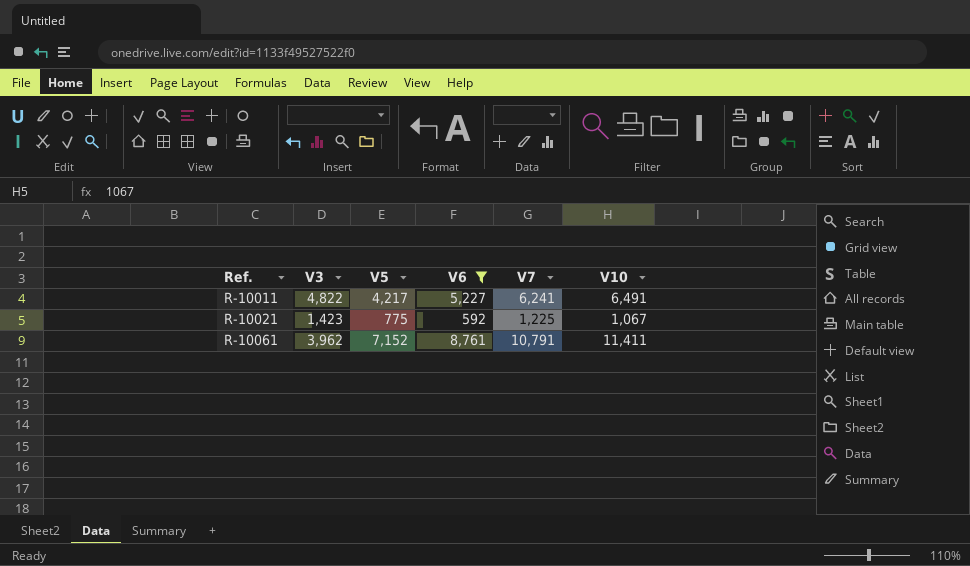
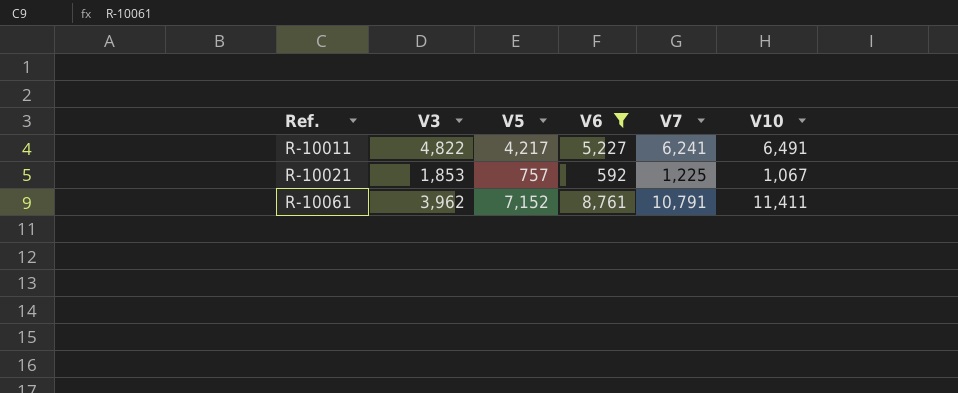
R-10021 | V3: 1,423 -> 1,853
R-10021 | V5: 775 -> 757

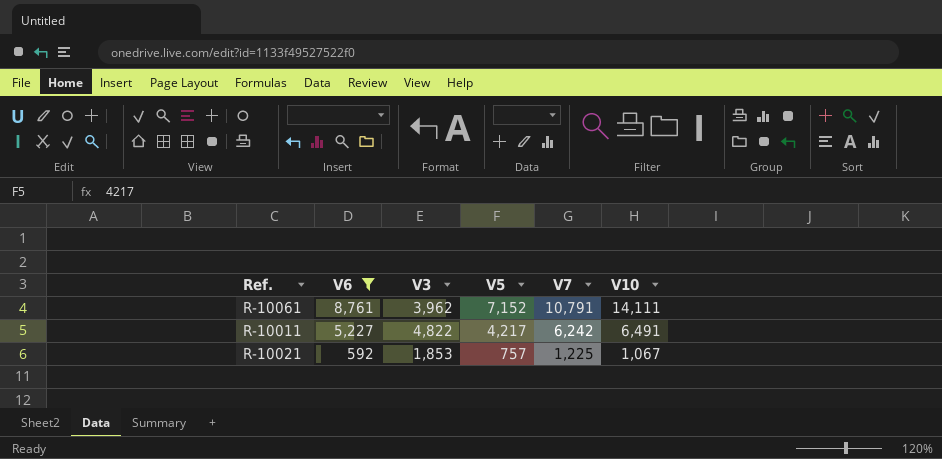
row order: Ref. ascending -> V6 descending
column V6 | position: 4 -> 2
R-10061 | V10: 11,411 -> 14,111
R-10011 | V7: 6,241 -> 6,242

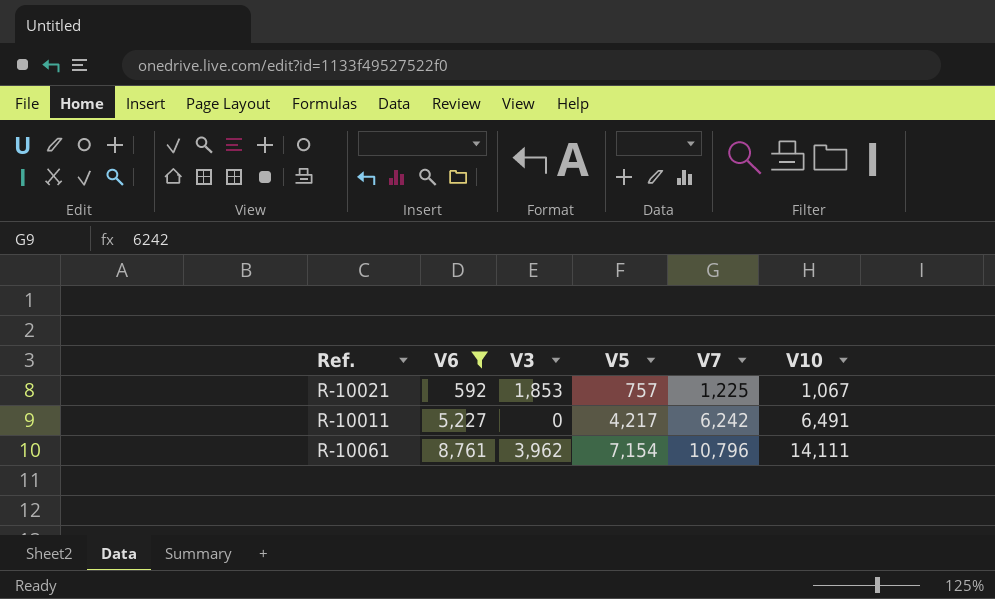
row order: V6 descending -> V6 ascending
R-10011 | V3: 4,822 -> 0
R-10061 | V5: 7,152 -> 7,154
R-10061 | V7: 10,791 -> 10,796

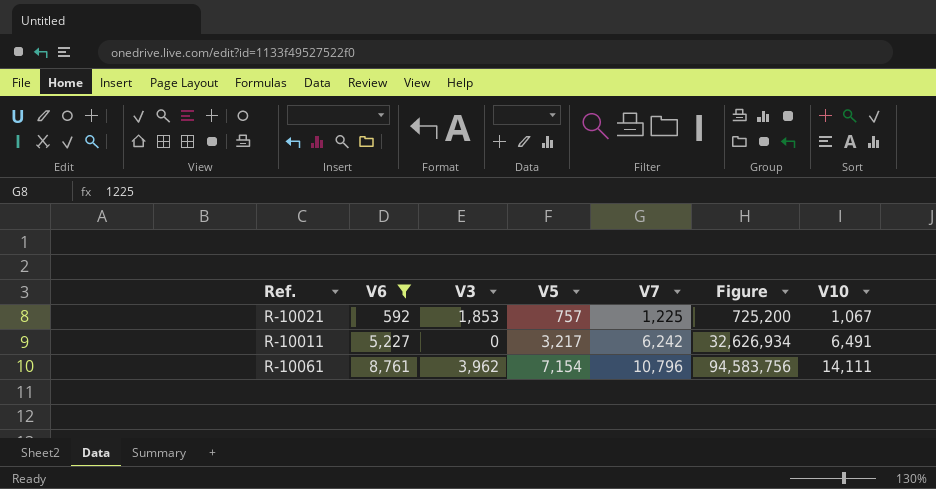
column Figure | formula: none -> [V6] * [V7]
R-10011 | V5: 4,217 -> 3,217

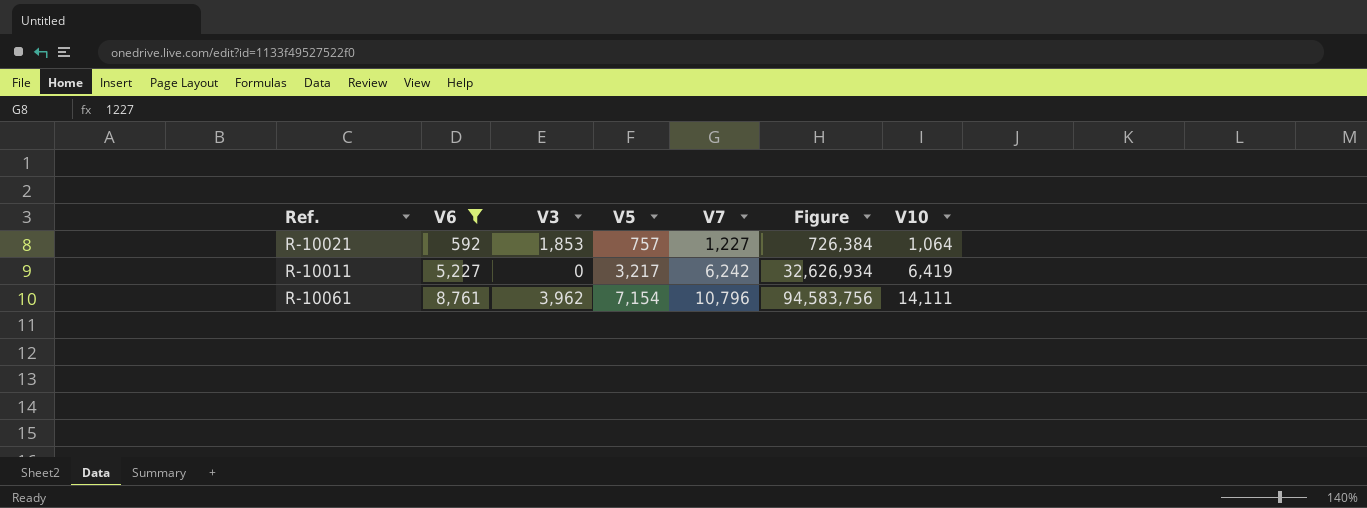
R-10021 | V7: 1,225 -> 1,227
R-10021 | Figure: 725,200 -> 726,384
R-10021 | V10: 1,067 -> 1,064
R-10011 | V10: 6,491 -> 6,419

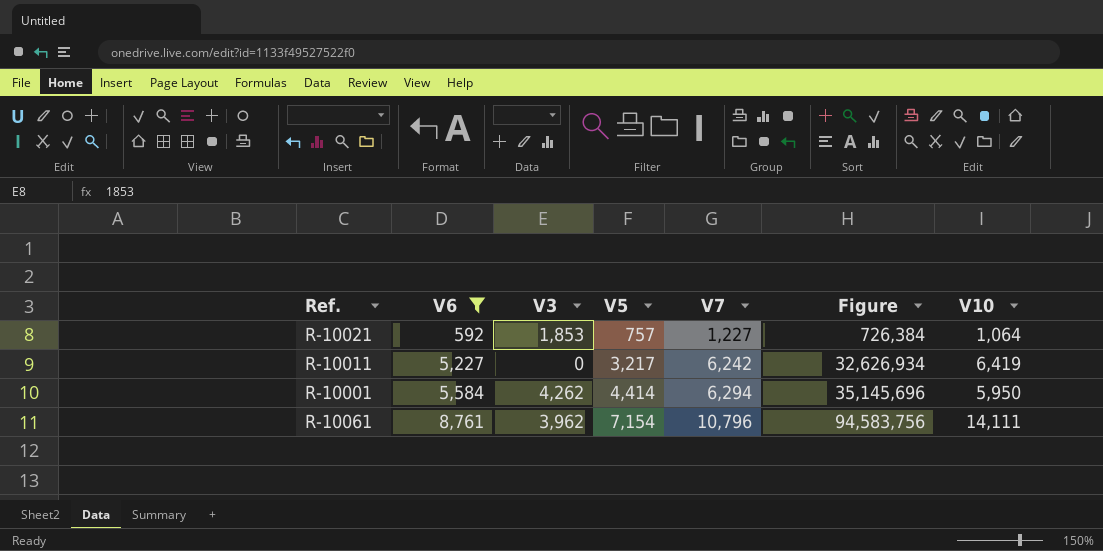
row R-10001: none -> 5,584 | 4,262 | 4,414 | 6,294 | 35,145,696 | 5,950

